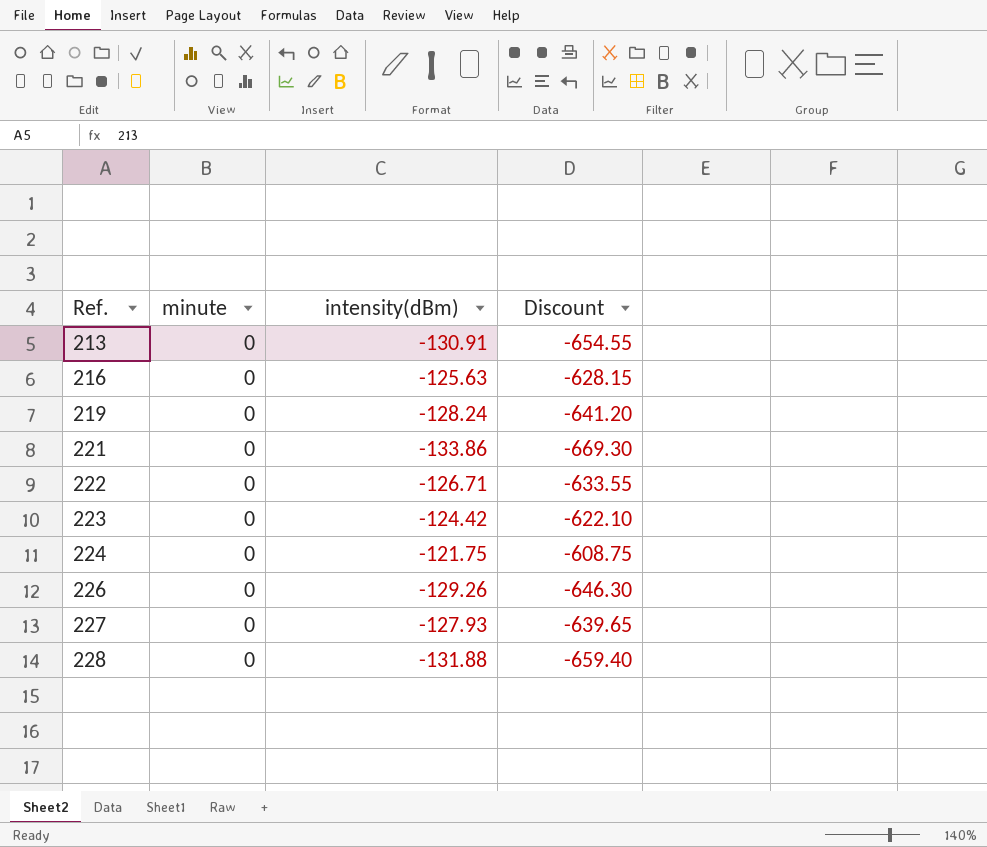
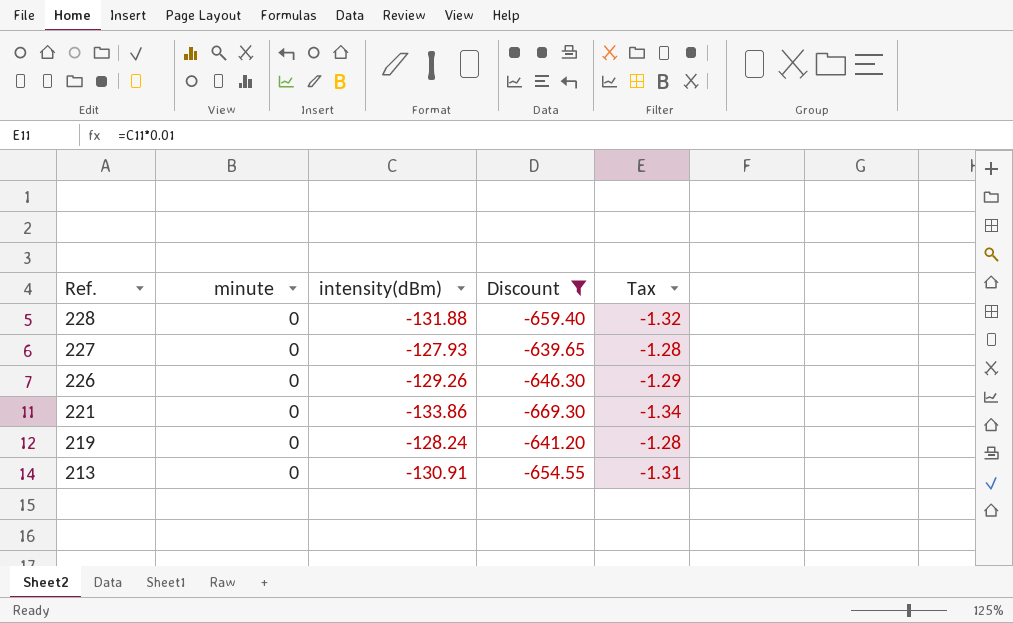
filter: none -> Discount <= -639.65
row order: Ref. ascending -> Ref. descending
column Tax | formula: none -> [intensity(dBm)] * 0.01

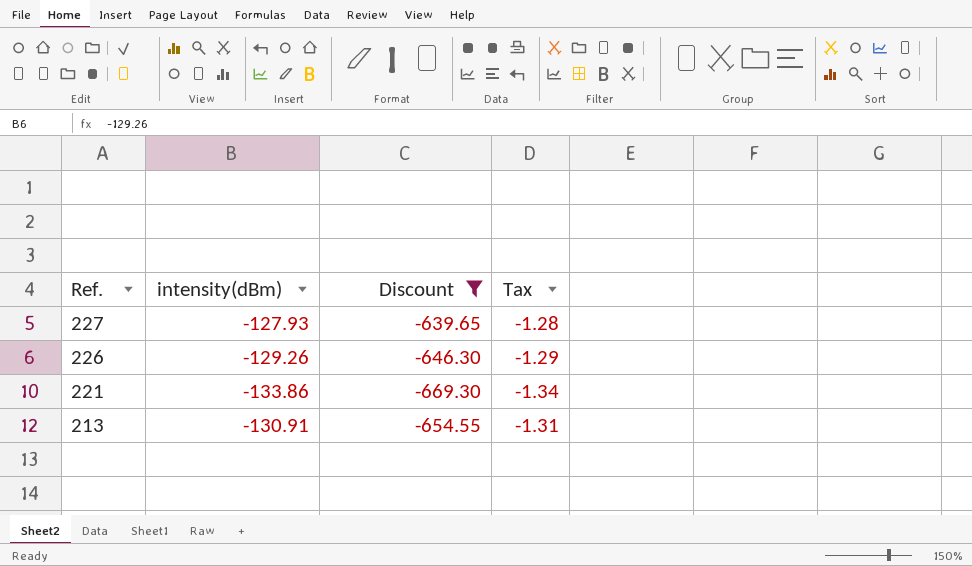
column minute | position: 2 -> none
row 228: 0 | -131.88 | -659.40 | -1.32 -> none
row 219: 0 | -128.24 | -641.20 | -1.28 -> none

